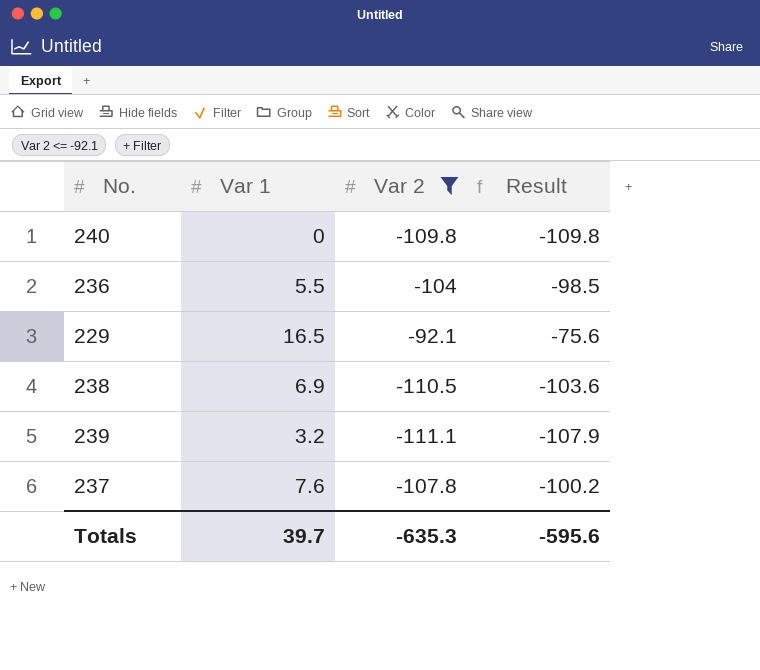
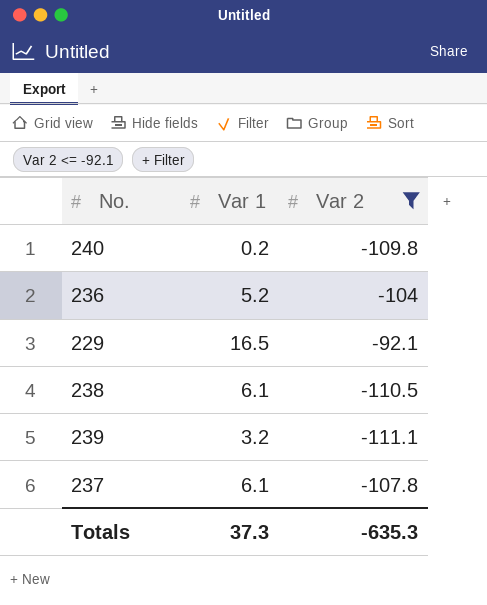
column Result | formula: [Var 1] + [Var 2] -> none
240 | Var 1: 0 -> 0.2
236 | Var 1: 5.5 -> 5.2
238 | Var 1: 6.9 -> 6.1
237 | Var 1: 7.6 -> 6.1
Totals | Var 1: 39.7 -> 37.3

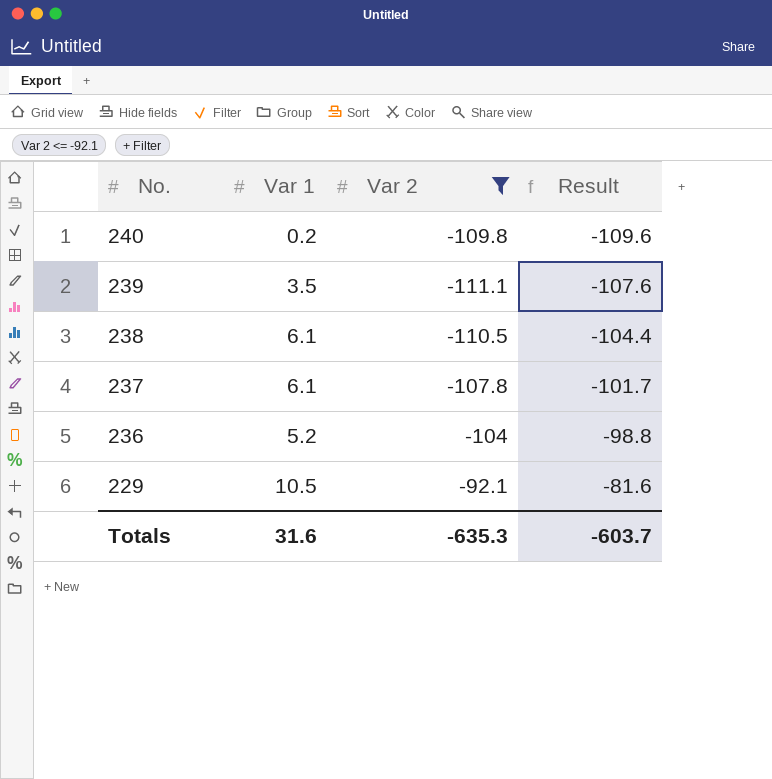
row order: none -> No. descending
column Result | formula: none -> [Var 1] + [Var 2]
239 | Var 1: 3.2 -> 3.5
229 | Var 1: 16.5 -> 10.5
Totals | Var 1: 37.3 -> 31.6

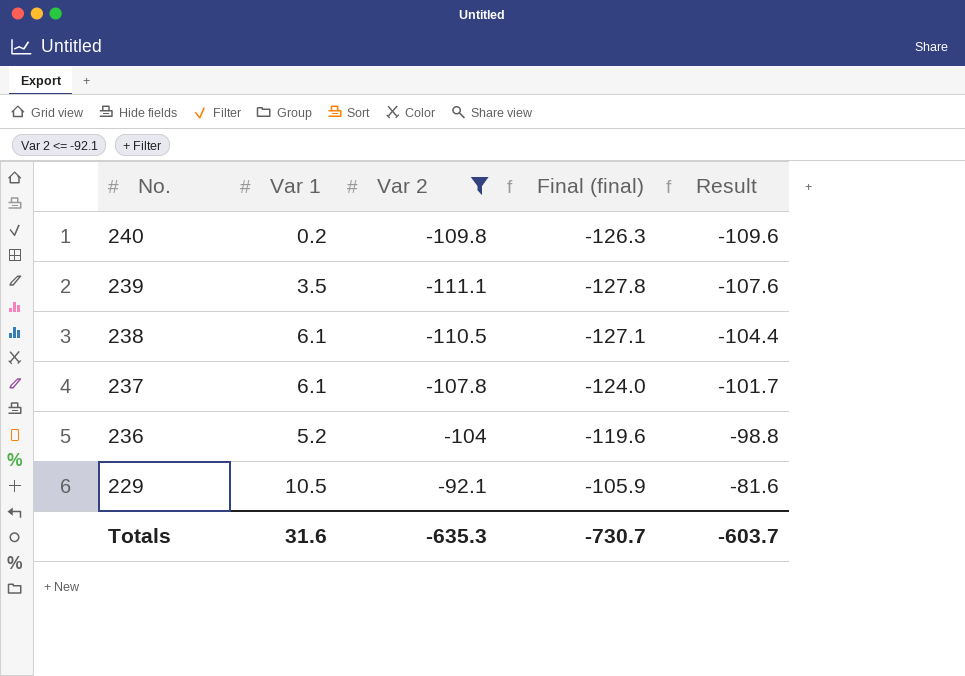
column Final (final) | formula: none -> [Var 2] * 1.15

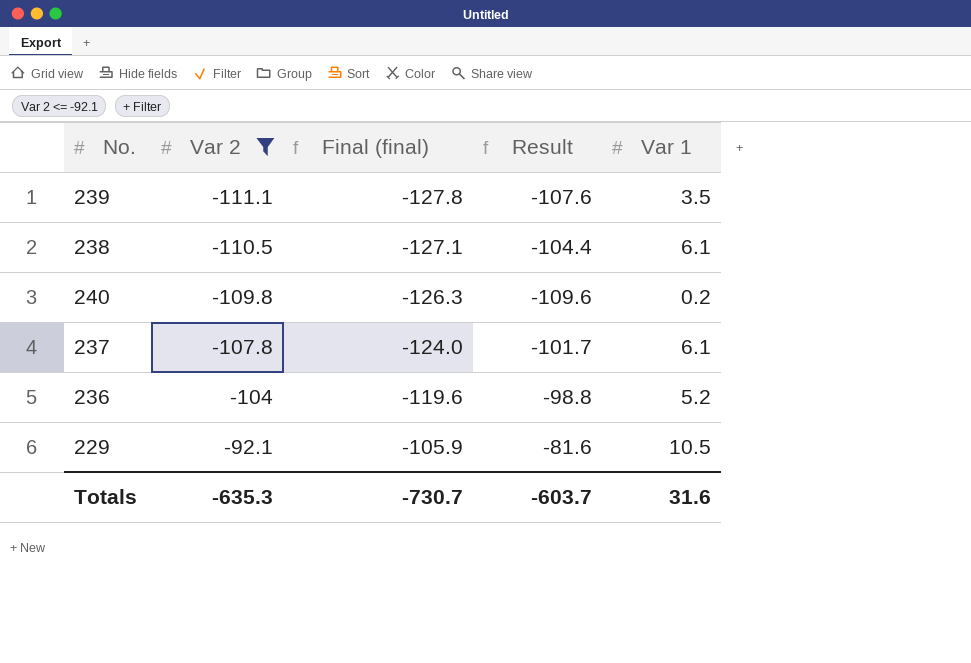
row order: No. descending -> Var 2 ascending
column Var 1 | position: 2 -> 5

